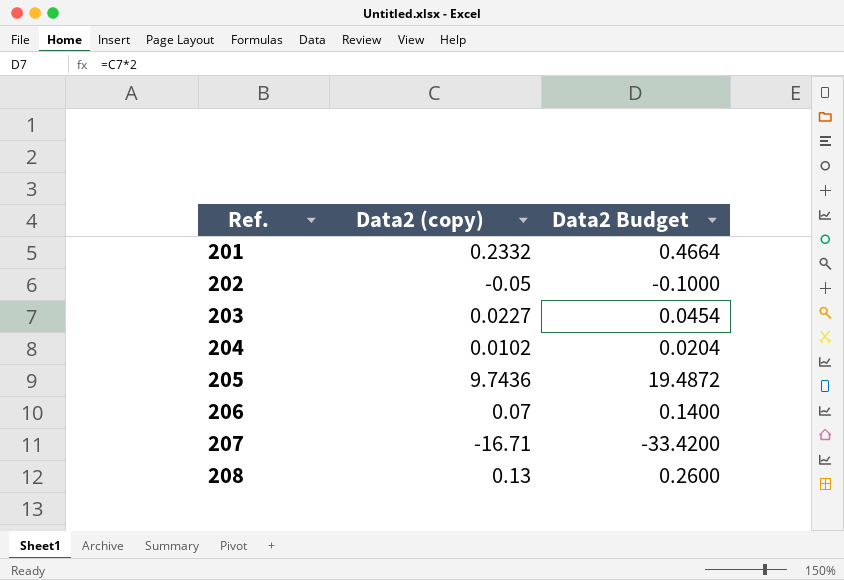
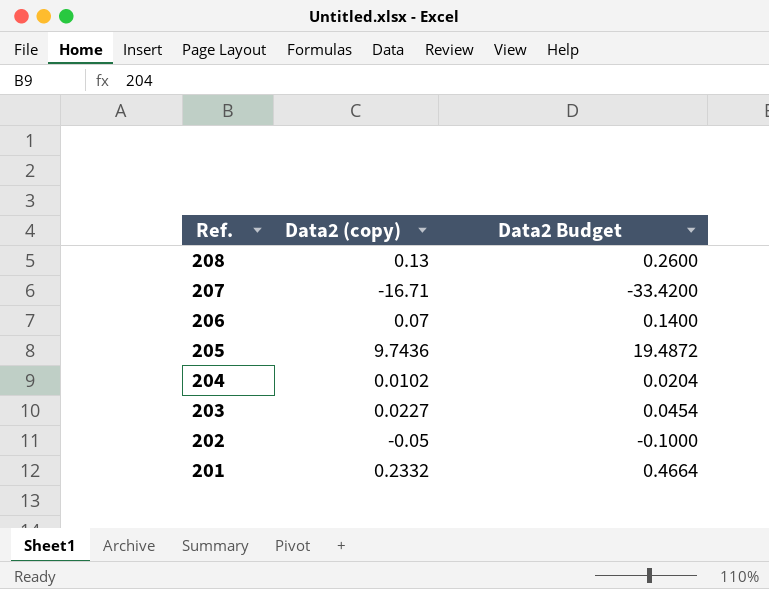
row order: Ref. ascending -> Ref. descending

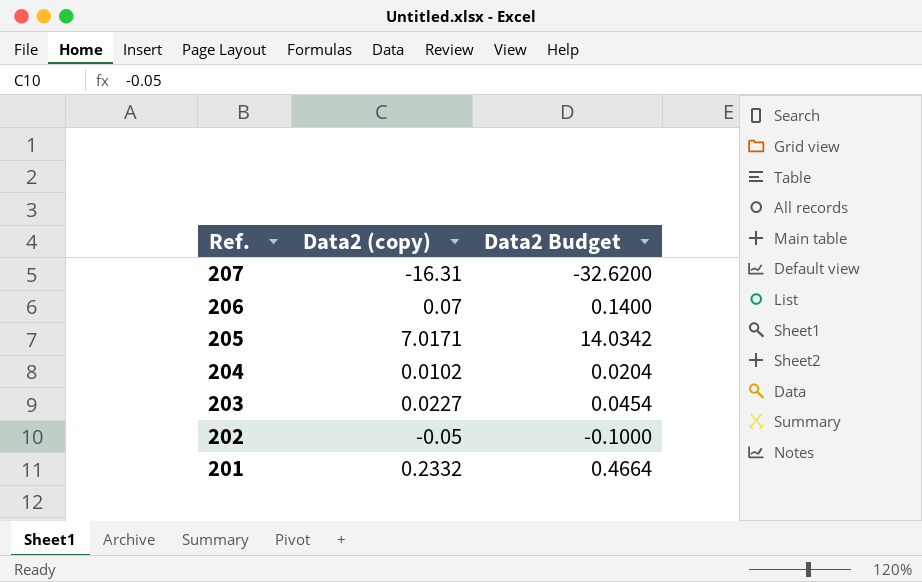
row 208: 0.13 | 0.2600 -> none
207 | Data2 (copy): -16.71 -> -16.31
207 | Data2 Budget: -33.4200 -> -32.6200
205 | Data2 (copy): 9.7436 -> 7.0171
205 | Data2 Budget: 19.4872 -> 14.0342

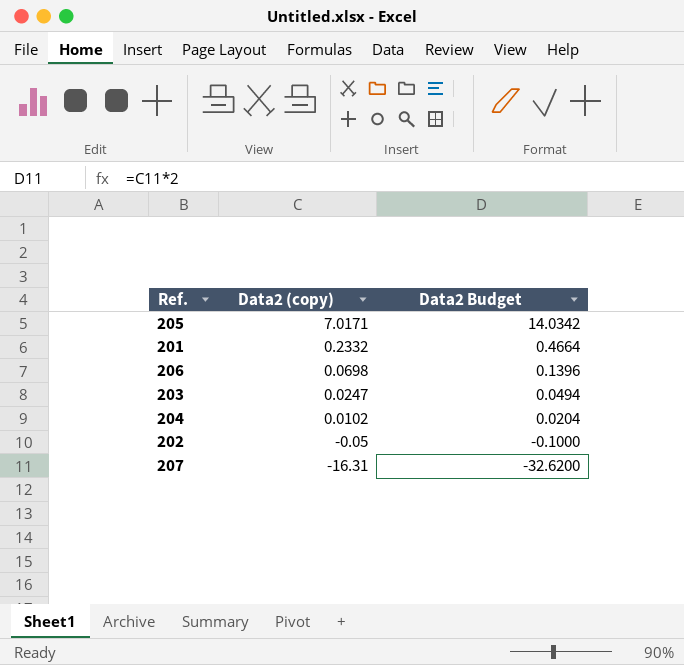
row order: Ref. descending -> Data2 (copy) descending
206 | Data2 (copy): 0.07 -> 0.0698
206 | Data2 Budget: 0.1400 -> 0.1396
203 | Data2 (copy): 0.0227 -> 0.0247
203 | Data2 Budget: 0.0454 -> 0.0494

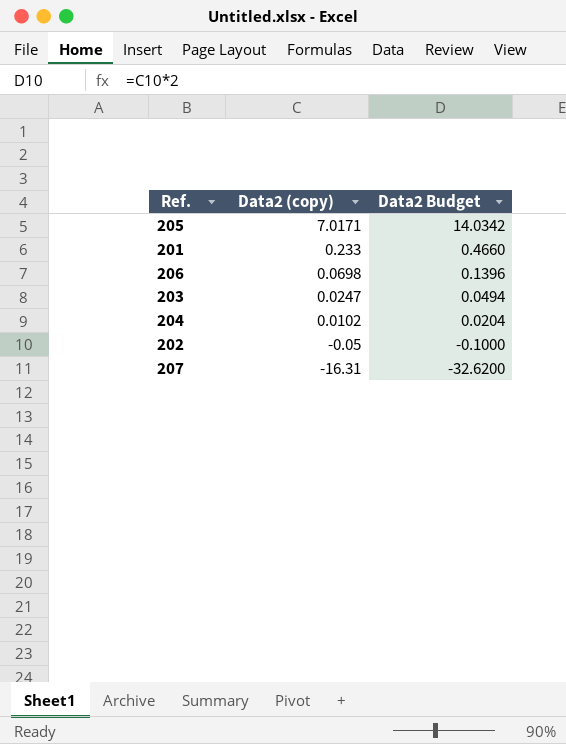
201 | Data2 (copy): 0.2332 -> 0.233
201 | Data2 Budget: 0.4664 -> 0.4660

